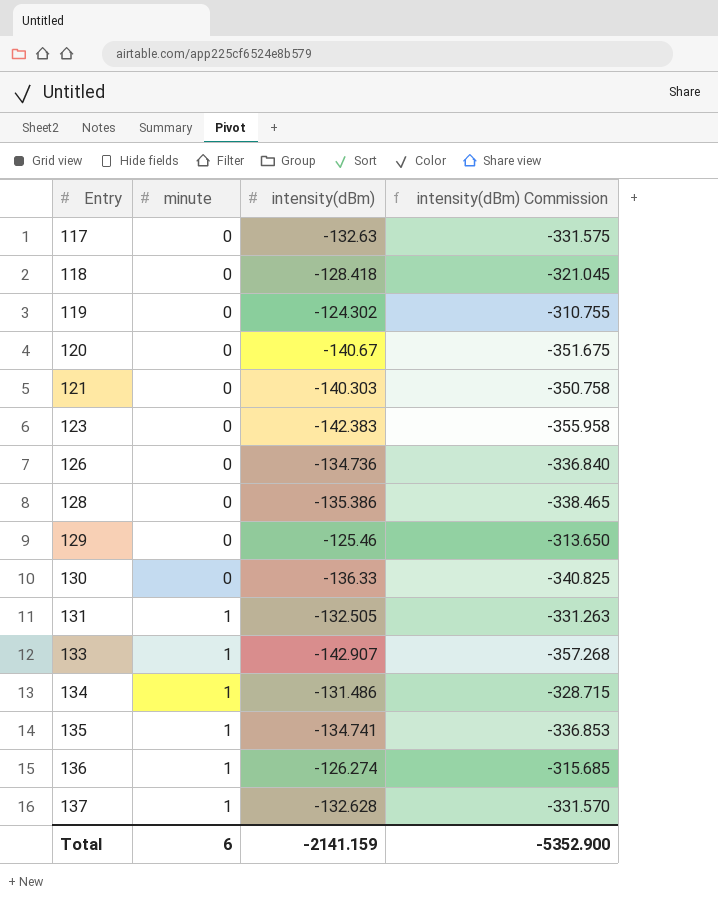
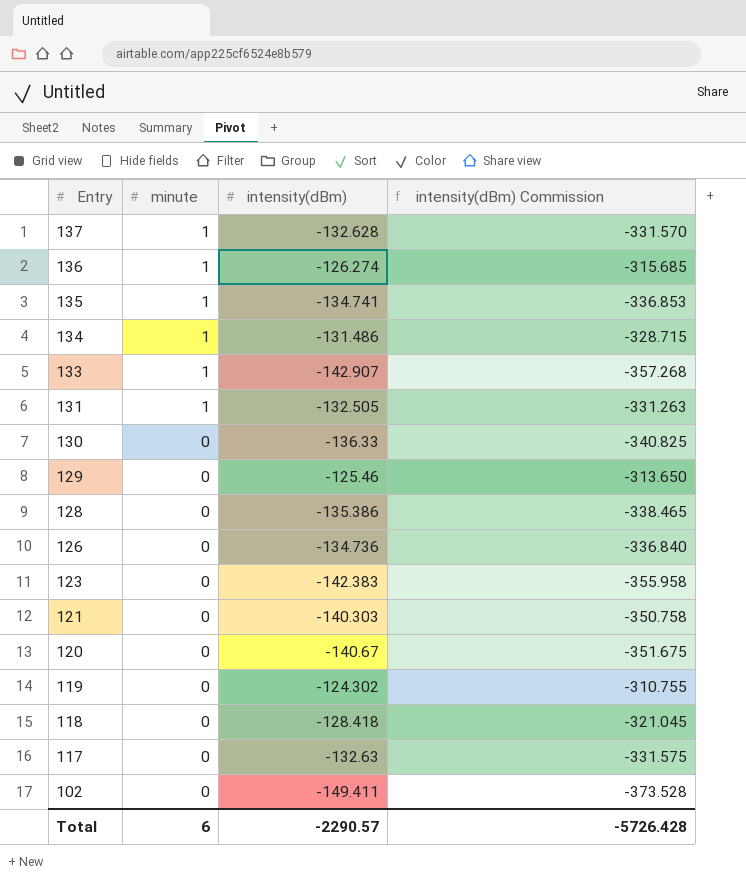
row order: Entry ascending -> Entry descending
row 102: none -> 0 | -149.411 | -373.528
Total | intensity(dBm): -2141.159 -> -2290.57
Total | intensity(dBm) Commission: -5352.900 -> -5726.428

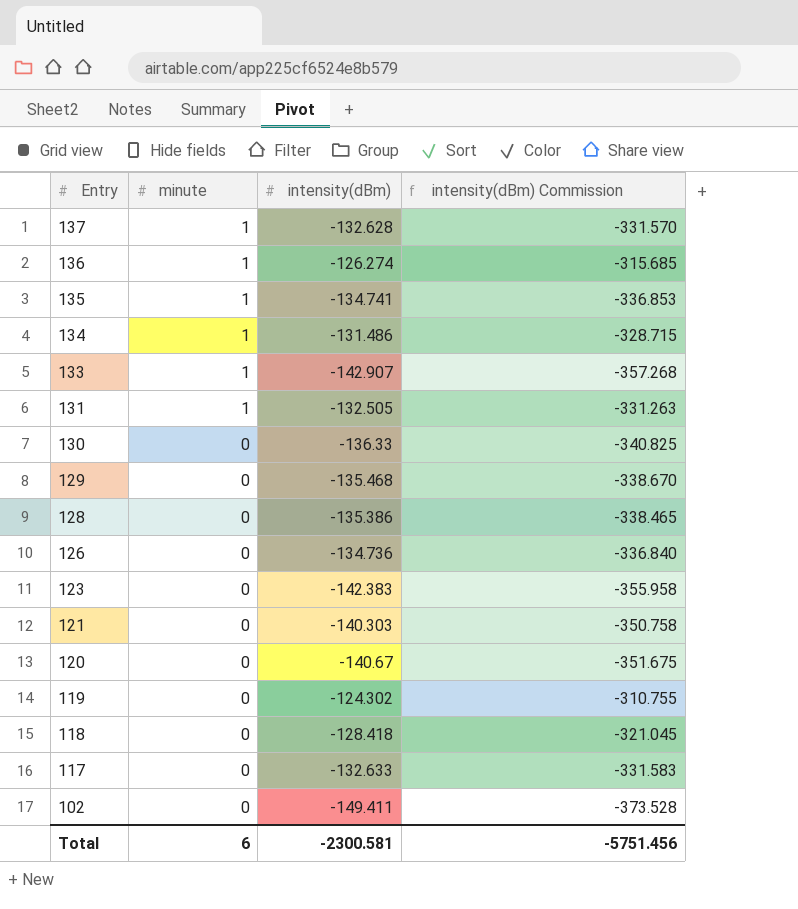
129 | intensity(dBm): -125.46 -> -135.468
129 | intensity(dBm) Commission: -313.650 -> -338.670
117 | intensity(dBm): -132.63 -> -132.633
117 | intensity(dBm) Commission: -331.575 -> -331.583
Total | intensity(dBm): -2290.57 -> -2300.581
Total | intensity(dBm) Commission: -5726.428 -> -5751.456

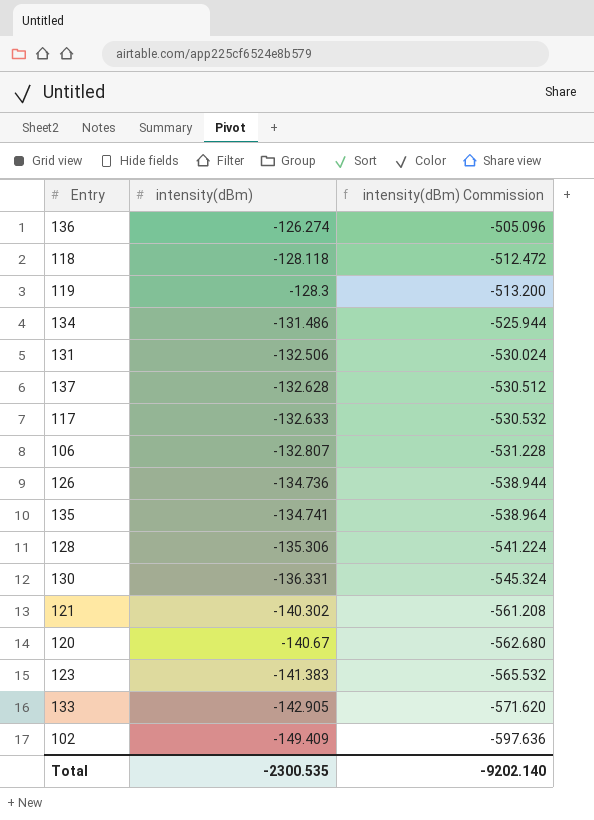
row order: Entry descending -> intensity(dBm) descending
column minute | position: 2 -> none
column intensity(dBm) Commission | formula: [intensity(dBm)] * 2.5 -> [intensity(dBm)] * 4
row 129: 0 | -135.468 | -338.670 -> none
118 | intensity(dBm): -128.418 -> -128.118
119 | intensity(dBm): -124.302 -> -128.3
131 | intensity(dBm): -132.505 -> -132.506
row 106: none -> -132.807 | -531.228
128 | intensity(dBm): -135.386 -> -135.306
130 | intensity(dBm): -136.33 -> -136.331
121 | intensity(dBm): -140.303 -> -140.302
123 | intensity(dBm): -142.383 -> -141.383
133 | intensity(dBm): -142.907 -> -142.905
102 | intensity(dBm): -149.411 -> -149.409
Total | intensity(dBm): -2300.581 -> -2300.535
Total | intensity(dBm) Commission: -5751.456 -> -9202.140

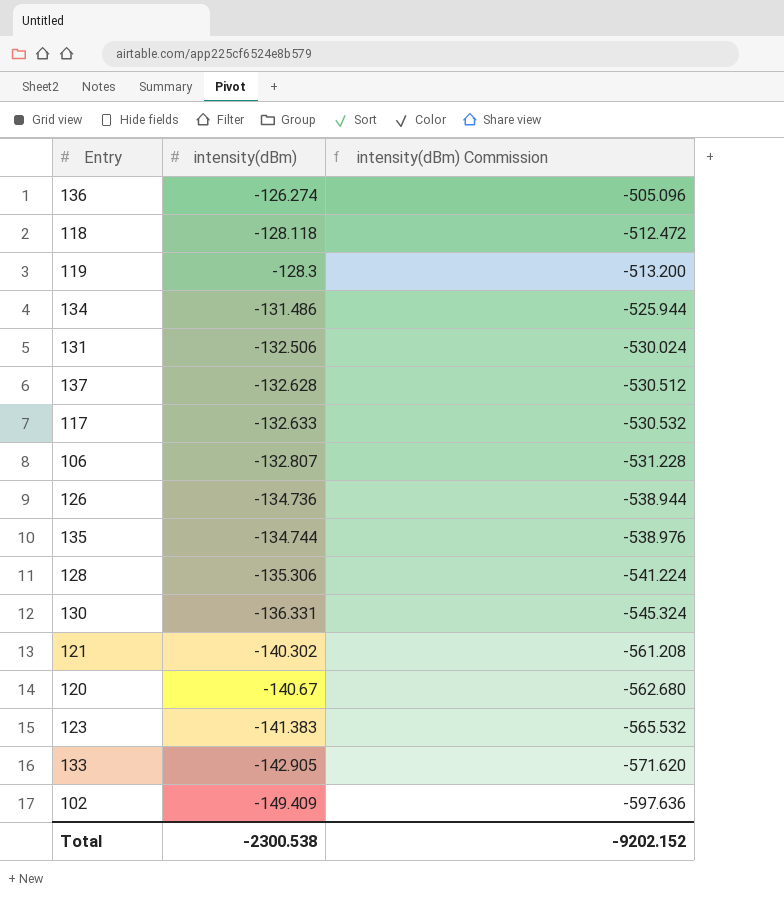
135 | intensity(dBm): -134.741 -> -134.744
135 | intensity(dBm) Commission: -538.964 -> -538.976
Total | intensity(dBm): -2300.535 -> -2300.538
Total | intensity(dBm) Commission: -9202.140 -> -9202.152

